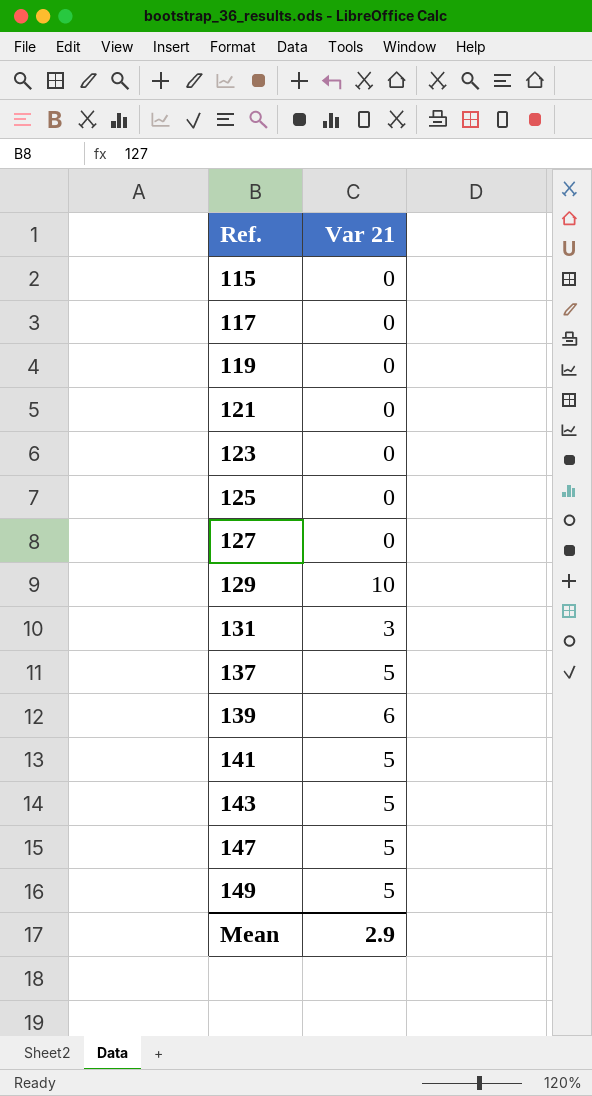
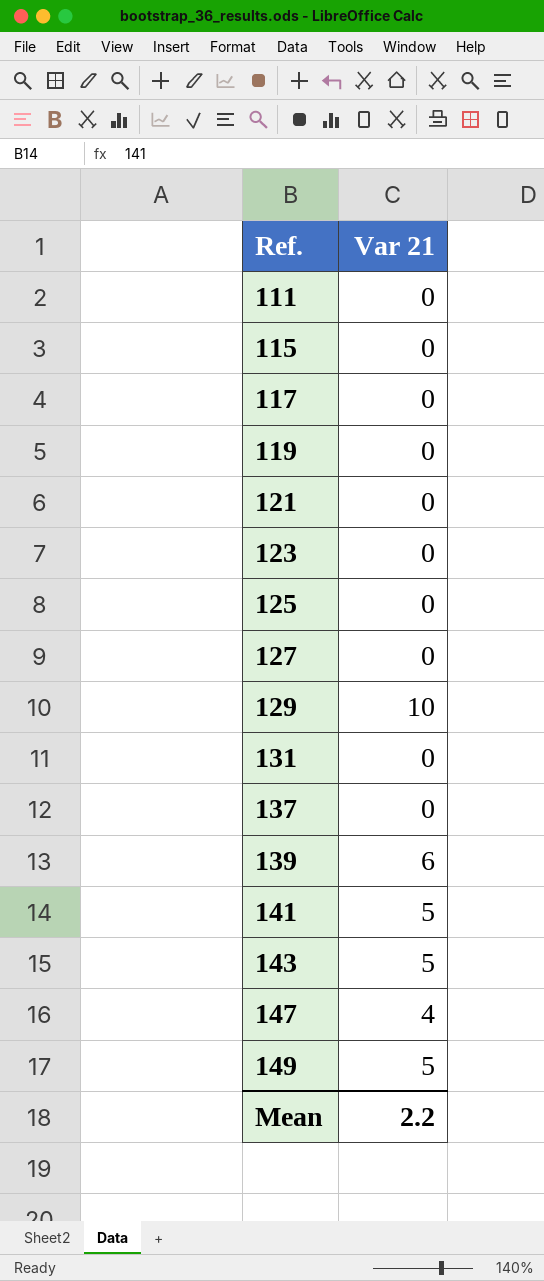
row 111: none -> 0
131 | Var 21: 3 -> 0
137 | Var 21: 5 -> 0
147 | Var 21: 5 -> 4
Mean | Var 21: 2.9 -> 2.2

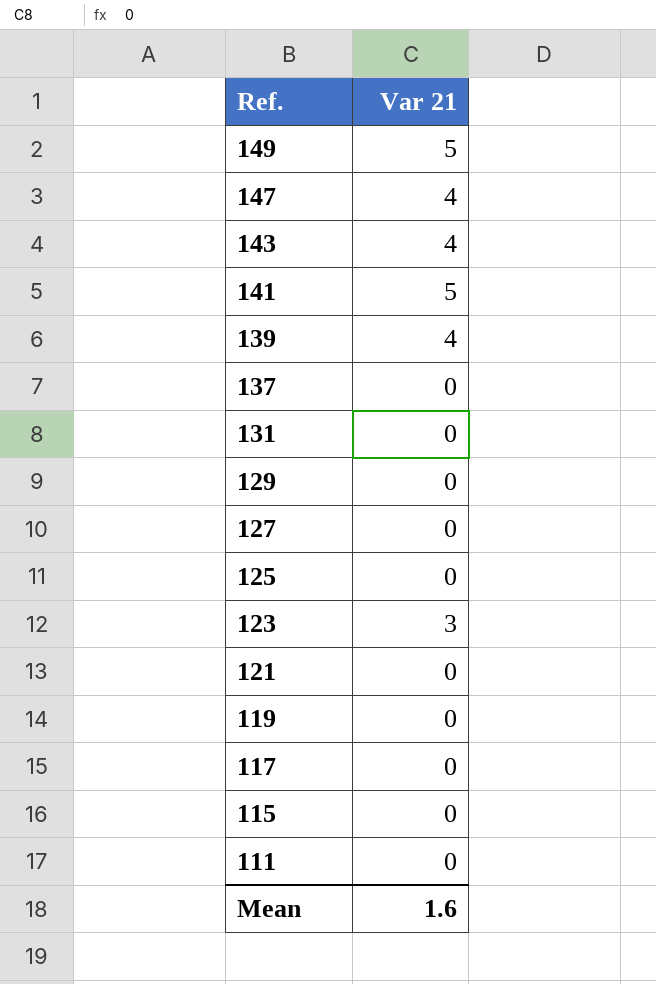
row order: Ref. ascending -> Ref. descending
143 | Var 21: 5 -> 4
139 | Var 21: 6 -> 4
129 | Var 21: 10 -> 0
123 | Var 21: 0 -> 3
Mean | Var 21: 2.2 -> 1.6

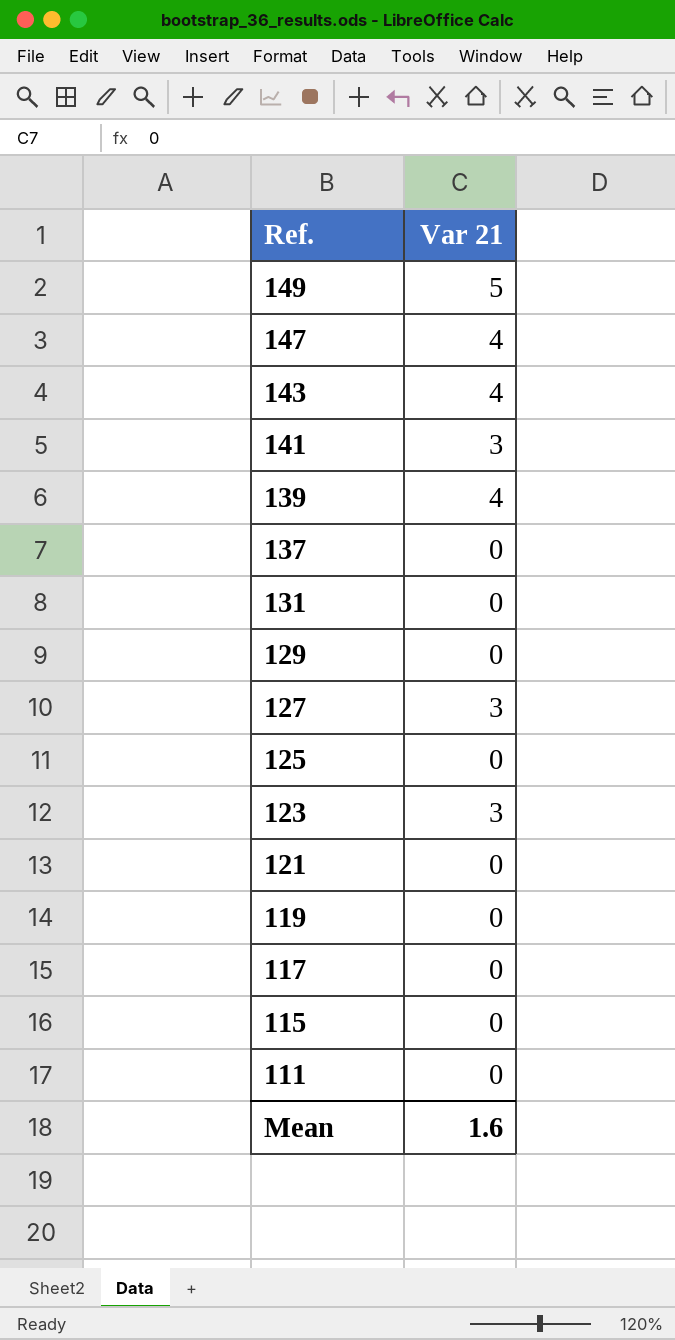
141 | Var 21: 5 -> 3
127 | Var 21: 0 -> 3

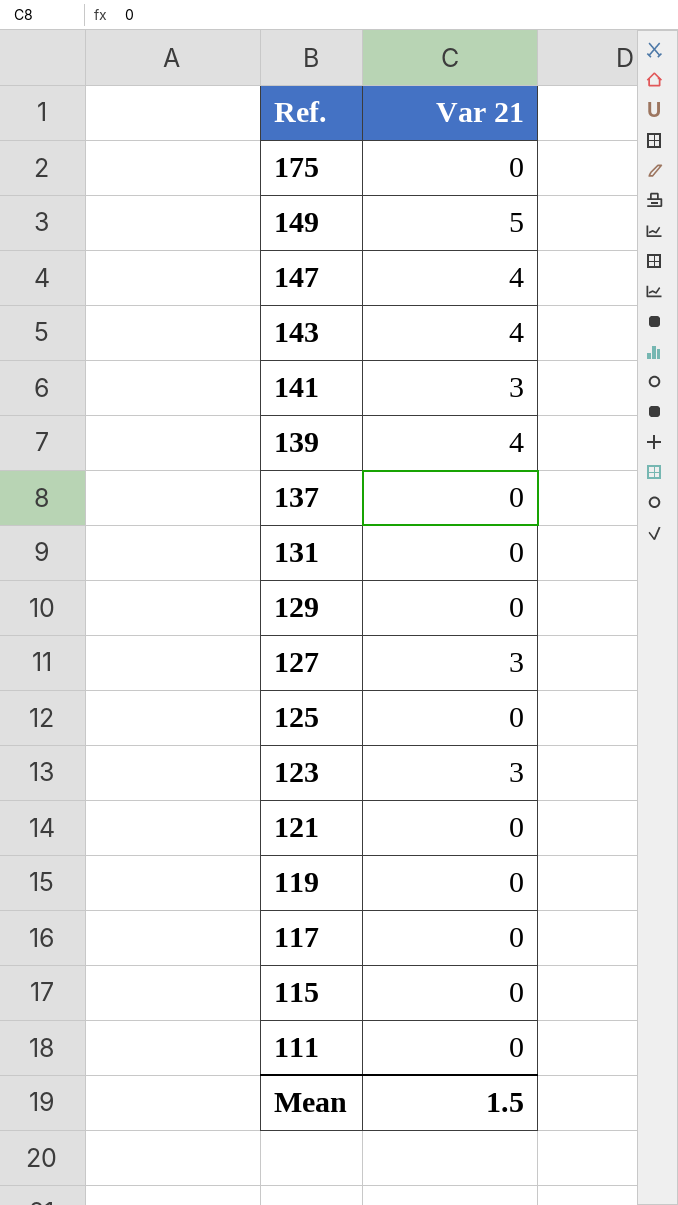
row 175: none -> 0
Mean | Var 21: 1.6 -> 1.5

